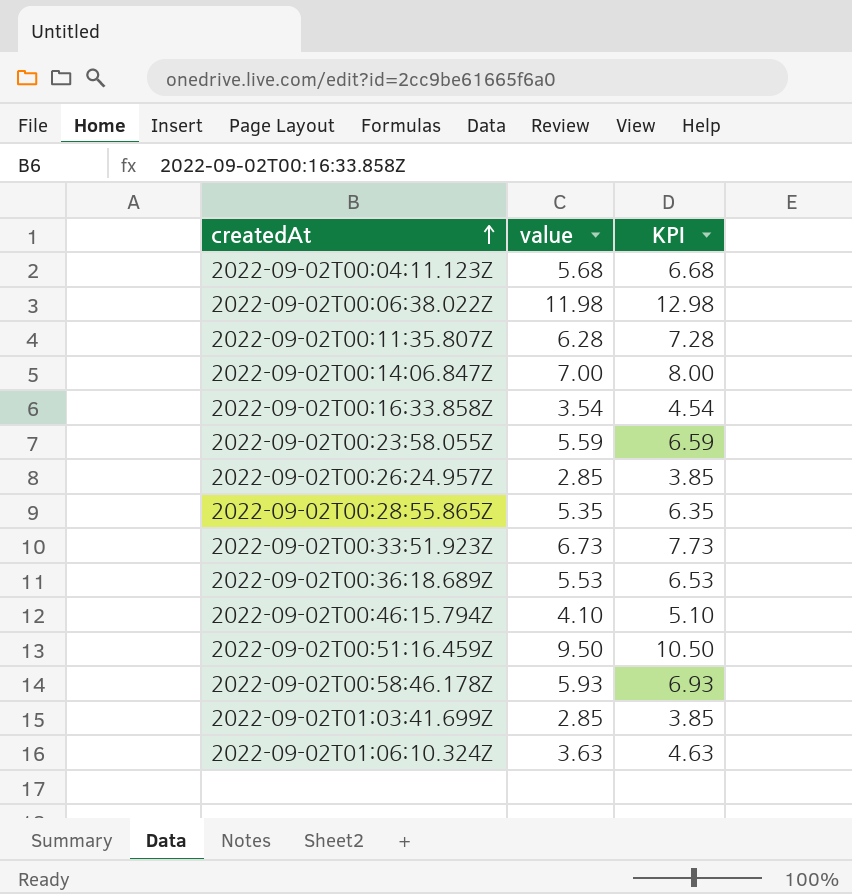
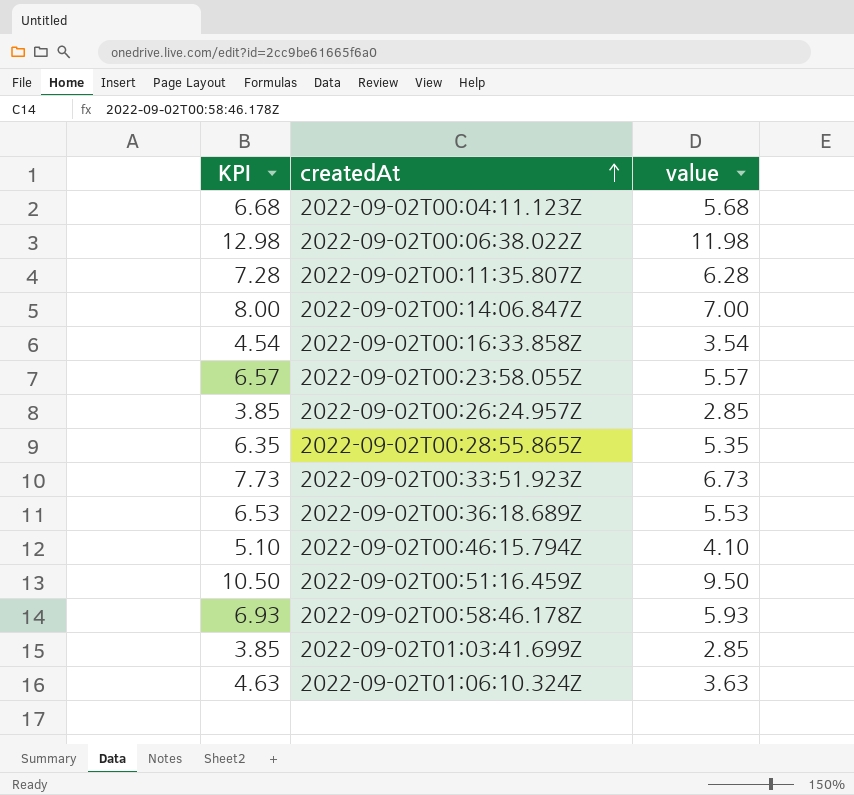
column KPI | position: 3 -> 1
2022-09-02T00:23:58.055Z | KPI: 6.59 -> 6.57
2022-09-02T00:23:58.055Z | value: 5.59 -> 5.57

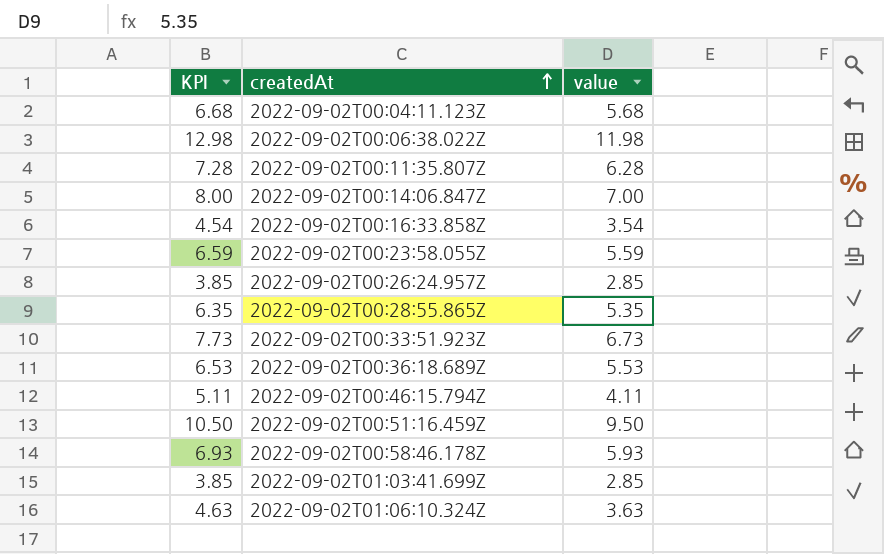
2022-09-02T00:23:58.055Z | KPI: 6.57 -> 6.59
2022-09-02T00:23:58.055Z | value: 5.57 -> 5.59
2022-09-02T00:46:15.794Z | KPI: 5.10 -> 5.11
2022-09-02T00:46:15.794Z | value: 4.10 -> 4.11

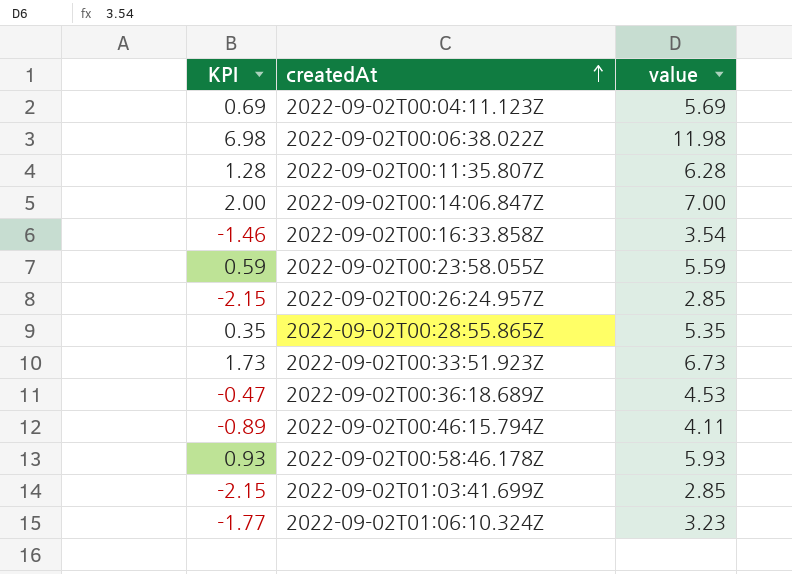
column KPI | formula: [value] + 1 -> [value] - 5
row 2022-09-02T00:51:16.459Z: 10.50 | 9.50 -> none
2022-09-02T00:04:11.123Z | value: 5.68 -> 5.69
2022-09-02T00:36:18.689Z | value: 5.53 -> 4.53
2022-09-02T01:06:10.324Z | value: 3.63 -> 3.23

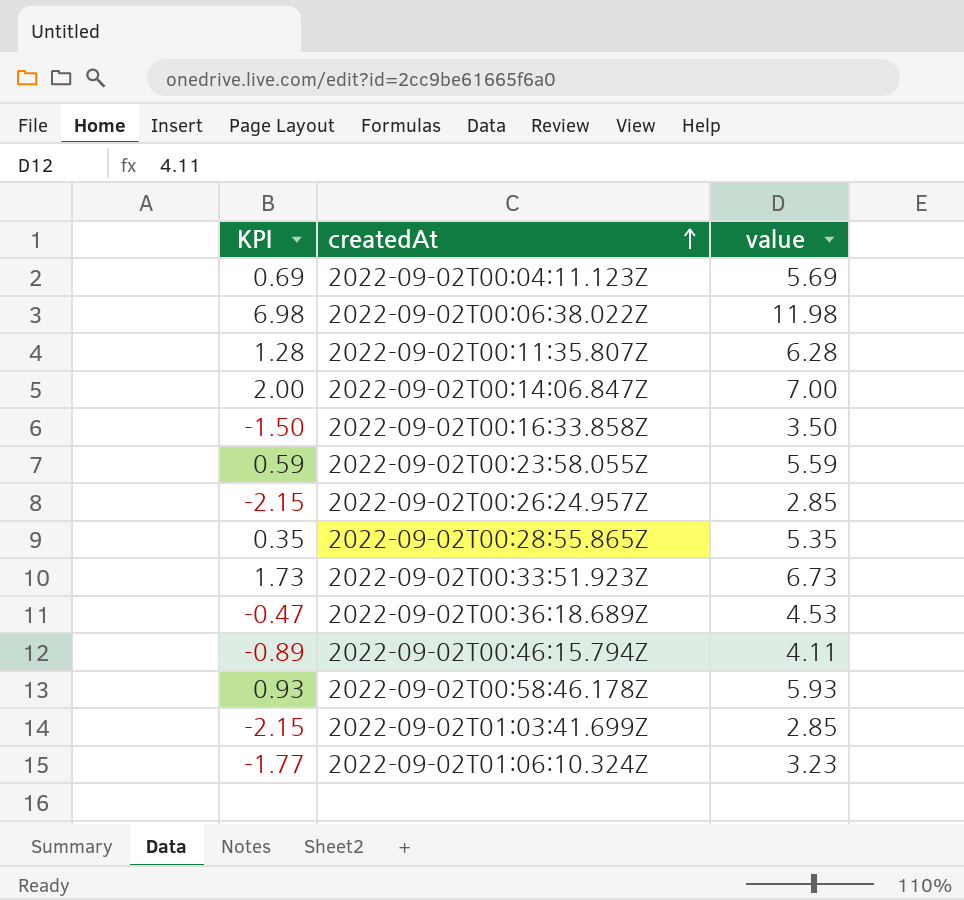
2022-09-02T00:16:33.858Z | KPI: -1.46 -> -1.50
2022-09-02T00:16:33.858Z | value: 3.54 -> 3.50

